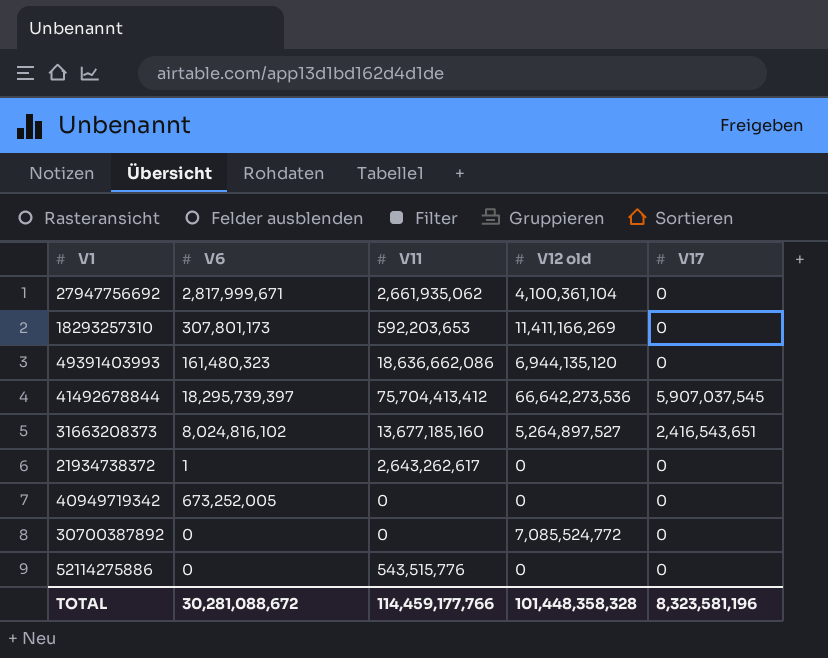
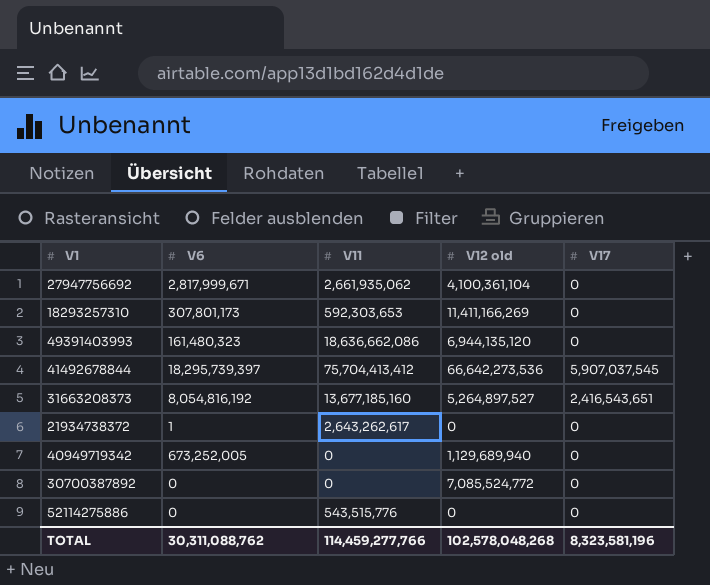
18293257310 | V11: 592,203,653 -> 592,303,653
31663208373 | V6: 8,024,816,102 -> 8,054,816,192
40949719342 | V12 old: 0 -> 1,129,689,940
TOTAL | V6: 30,281,088,672 -> 30,311,088,762
TOTAL | V11: 114,459,177,766 -> 114,459,277,766
TOTAL | V12 old: 101,448,358,328 -> 102,578,048,268

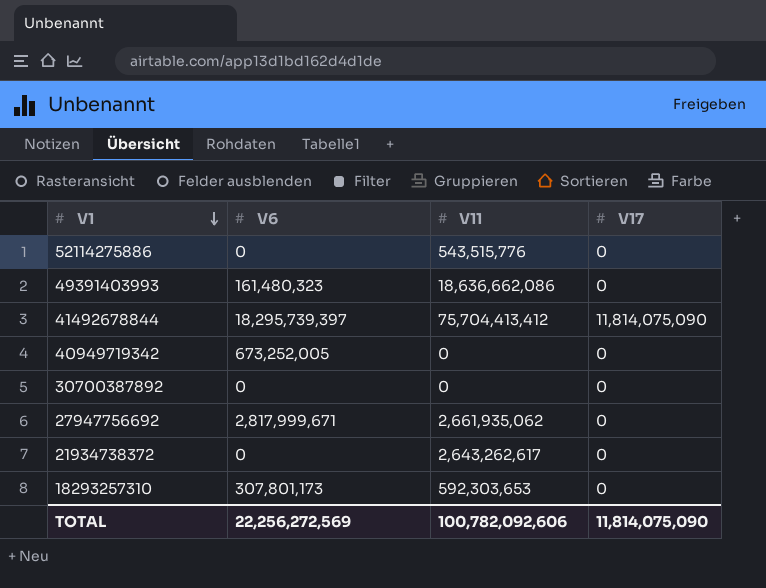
row order: none -> V1 descending
column V12 old | position: 4 -> none
row 31663208373: 8,054,816,192 | 13,677,185,160 | 5,264,897,527 | 2,416,543,651 -> none
41492678844 | V17: 5,907,037,545 -> 11,814,075,090
21934738372 | V6: 1 -> 0
TOTAL | V6: 30,311,088,762 -> 22,256,272,569
TOTAL | V11: 114,459,277,766 -> 100,782,092,606
TOTAL | V17: 8,323,581,196 -> 11,814,075,090

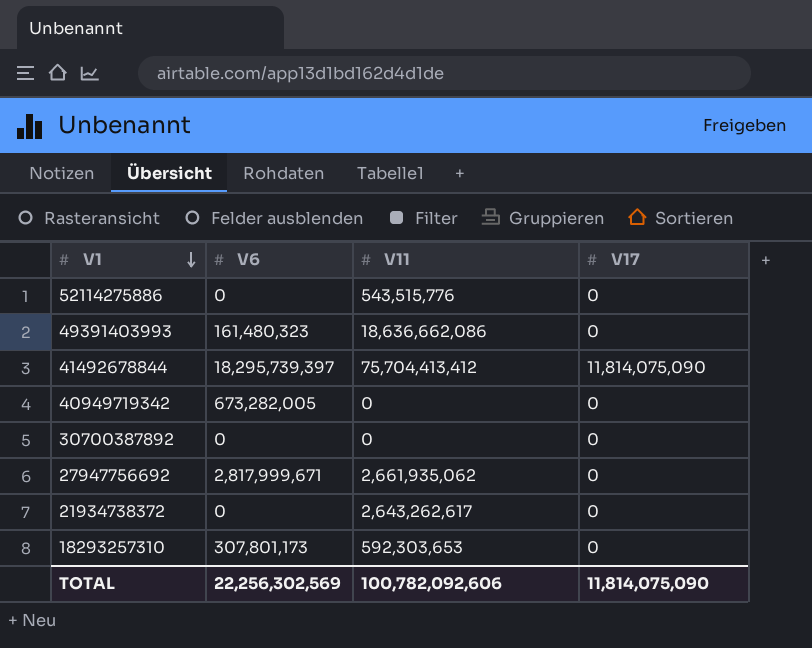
40949719342 | V6: 673,252,005 -> 673,282,005
TOTAL | V6: 22,256,272,569 -> 22,256,302,569

